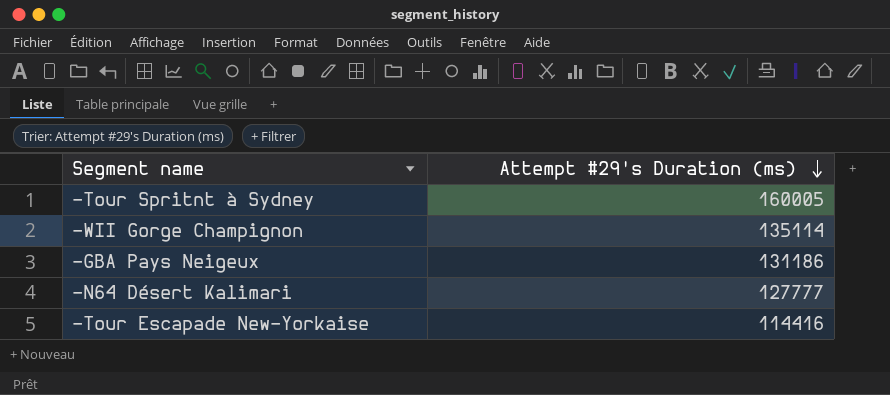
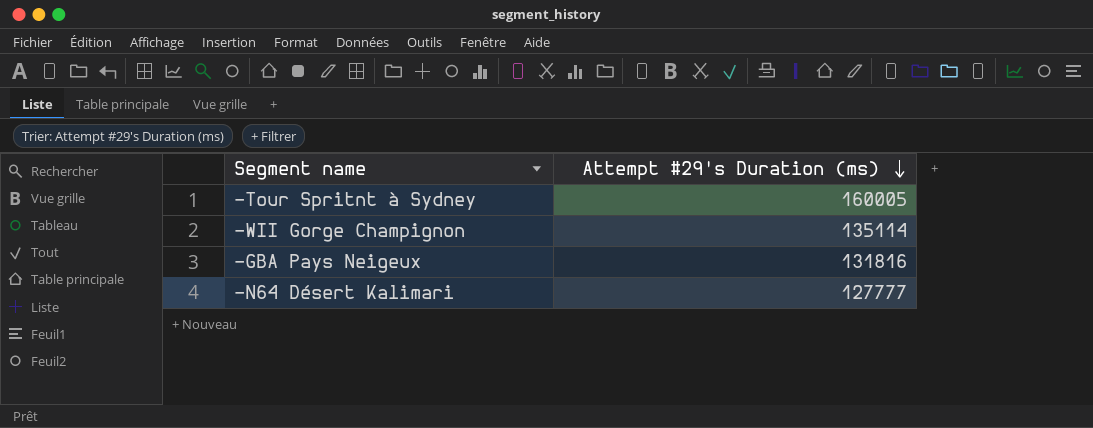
row -Tour Escapade New-Yorkaise: 114416 -> none
-GBA Pays Neigeux | Attempt #29's Duration (ms): 131186 -> 131816

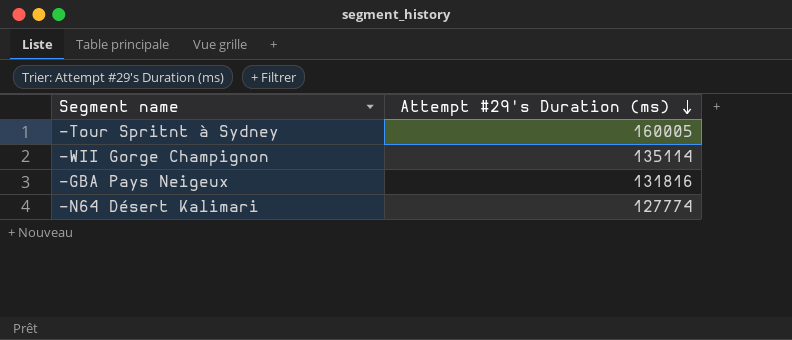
-N64 Désert Kalimari | Attempt #29's Duration (ms): 127777 -> 127774

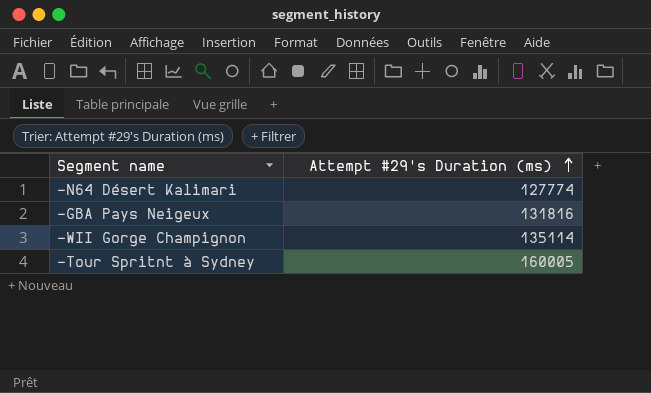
row order: Attempt #29's Duration (ms) descending -> Attempt #29's Duration (ms) ascending

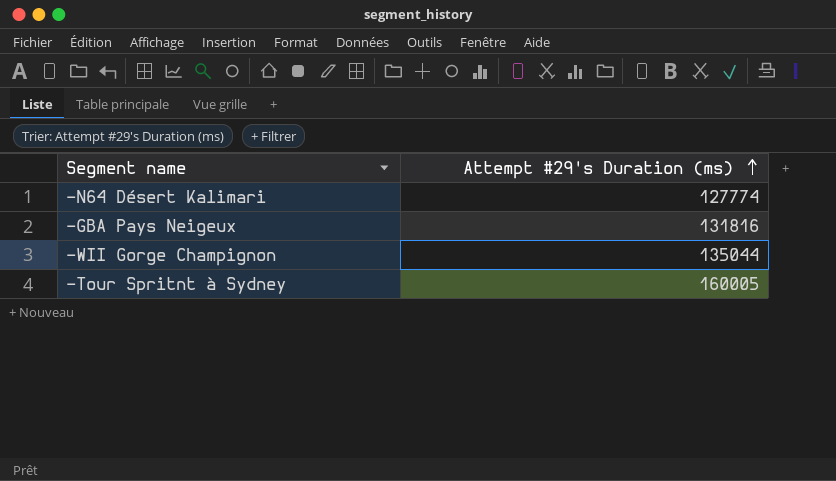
-WII Gorge Champignon | Attempt #29's Duration (ms): 135114 -> 135044

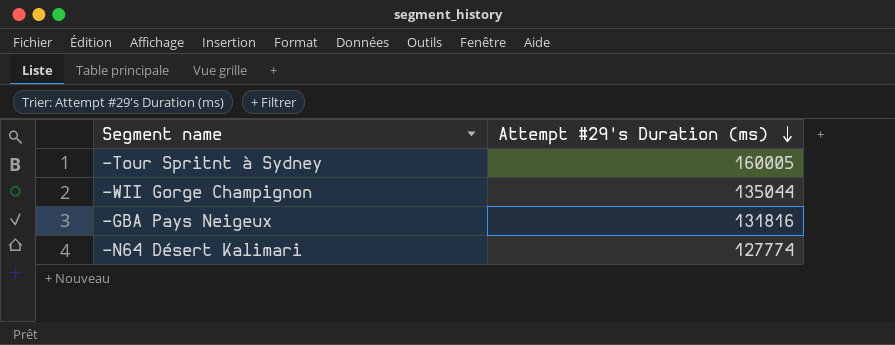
row order: Attempt #29's Duration (ms) ascending -> Attempt #29's Duration (ms) descending

